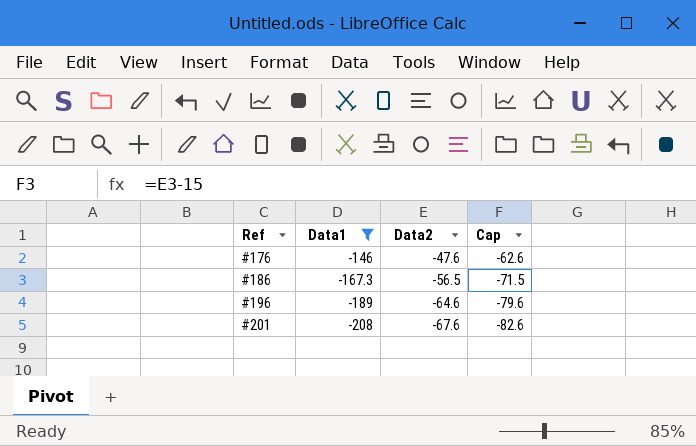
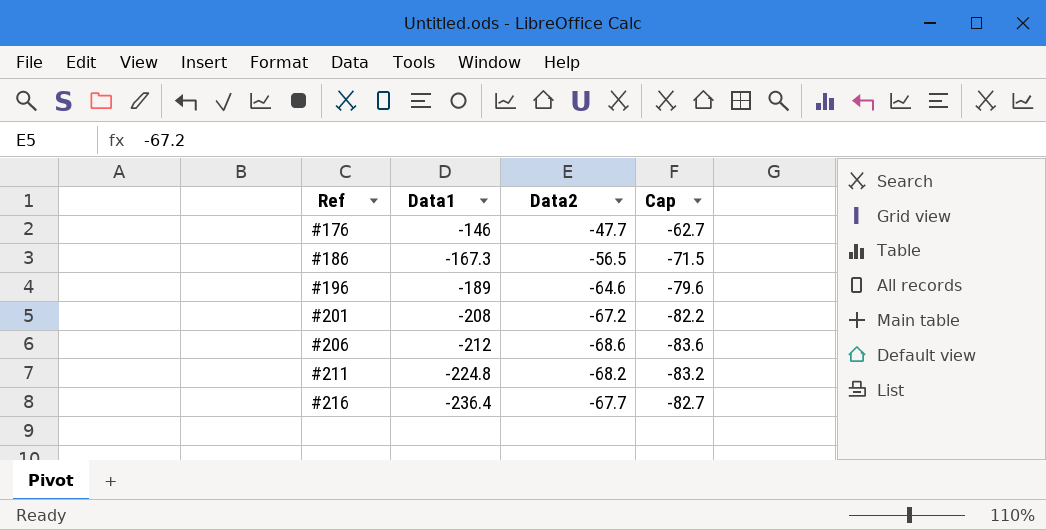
filter: Data1 >= -208 -> none
#176 | Data2: -47.6 -> -47.7
#176 | Cap: -62.6 -> -62.7
#201 | Data2: -67.6 -> -67.2
#201 | Cap: -82.6 -> -82.2

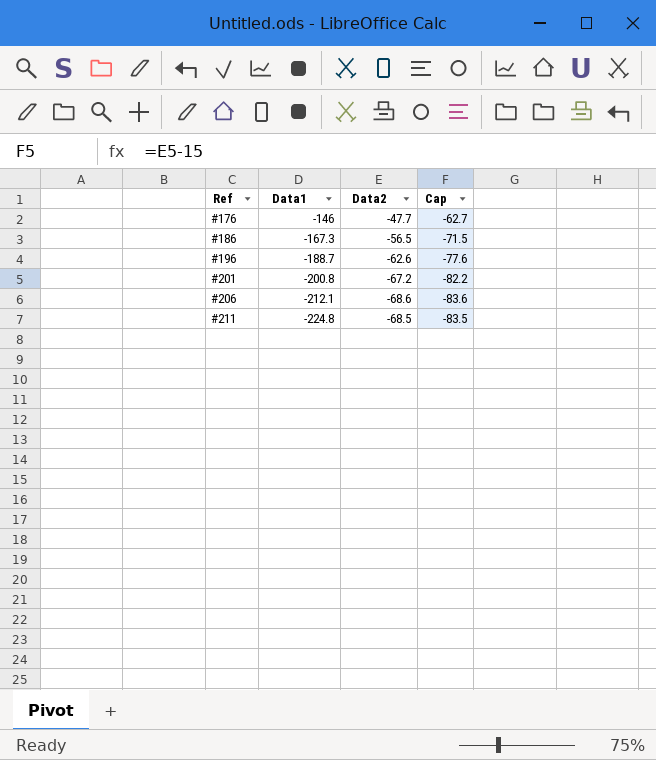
row #216: -236.4 | -67.7 | -82.7 -> none
#196 | Data1: -189 -> -188.7
#196 | Data2: -64.6 -> -62.6
#196 | Cap: -79.6 -> -77.6
#201 | Data1: -208 -> -200.8
#206 | Data1: -212 -> -212.1
#211 | Data2: -68.2 -> -68.5
#211 | Cap: -83.2 -> -83.5

